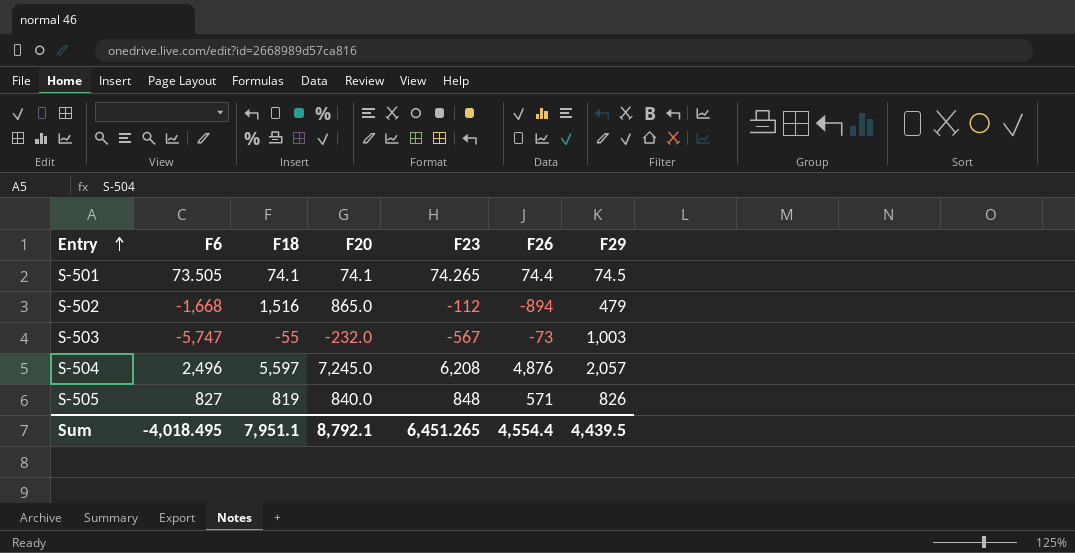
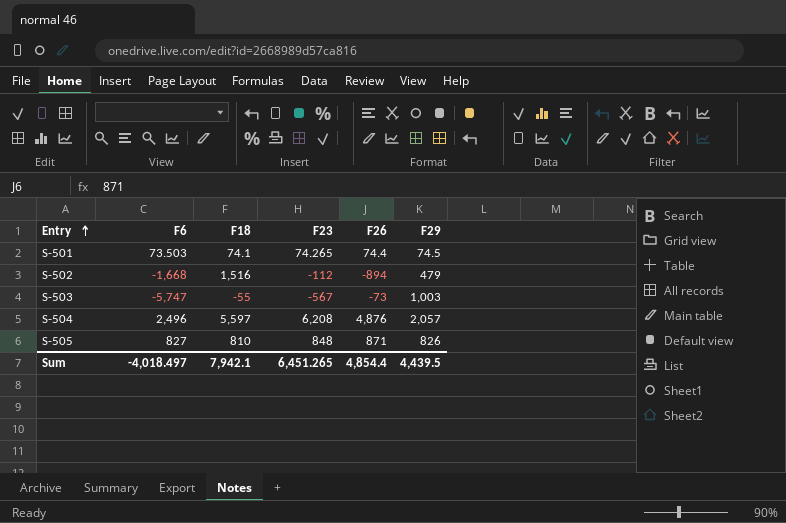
column F20 | position: 4 -> none
S-501 | F6: 73.505 -> 73.503
S-505 | F18: 819 -> 810
S-505 | F26: 571 -> 871
Sum | F6: -4,018.495 -> -4,018.497
Sum | F18: 7,951.1 -> 7,942.1
Sum | F26: 4,554.4 -> 4,854.4

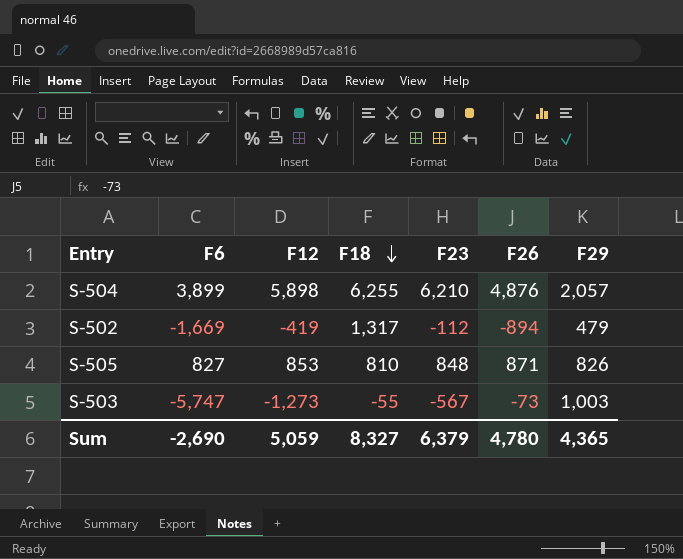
row order: Entry ascending -> F18 descending
column F12 | position: none -> 3
row S-501: 73.503 | 74.1 | 74.265 | 74.4 | 74.5 -> none
S-504 | F6: 2,496 -> 3,899
S-504 | F18: 5,597 -> 6,255
S-504 | F23: 6,208 -> 6,210
S-502 | F6: -1,668 -> -1,669
S-502 | F18: 1,516 -> 1,317
Sum | F6: -4,018.497 -> -2,690
Sum | F18: 7,942.1 -> 8,327
Sum | F23: 6,451.265 -> 6,379
Sum | F26: 4,854.4 -> 4,780
Sum | F29: 4,439.5 -> 4,365

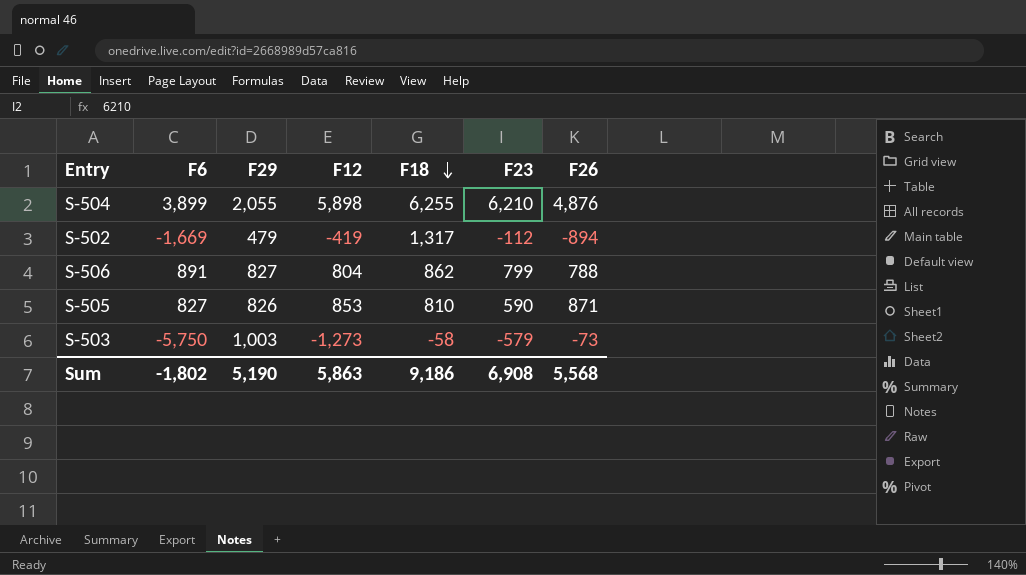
column F29 | position: 7 -> 3
S-504 | F29: 2,057 -> 2,055
row S-506: none -> 891 | 827 | 804 | 862 | 799 | 788
S-505 | F23: 848 -> 590
S-503 | F6: -5,747 -> -5,750
S-503 | F18: -55 -> -58
S-503 | F23: -567 -> -579
Sum | F6: -2,690 -> -1,802
Sum | F29: 4,365 -> 5,190
Sum | F12: 5,059 -> 5,863
Sum | F18: 8,327 -> 9,186
Sum | F23: 6,379 -> 6,908
Sum | F26: 4,780 -> 5,568

